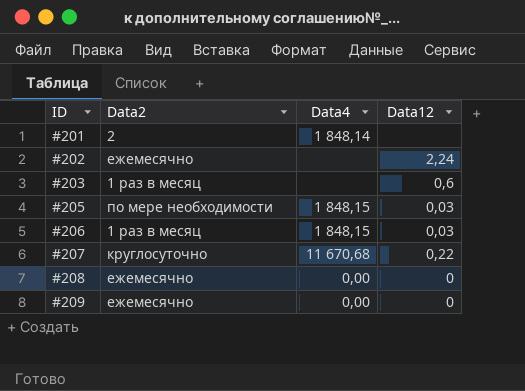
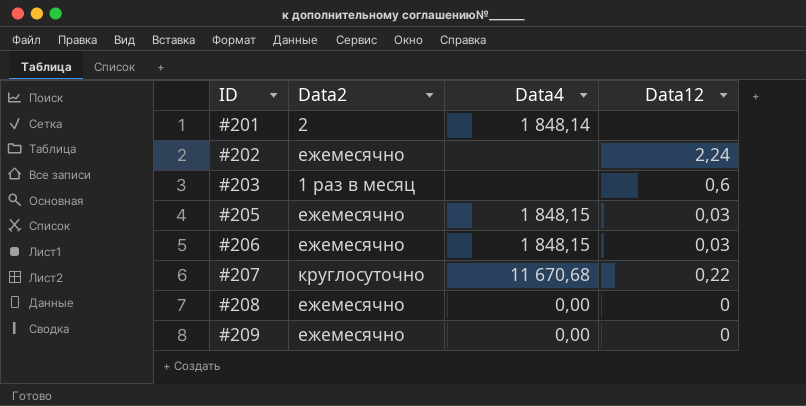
#205 | Data2: по мере необходимости -> ежемесячно
#206 | Data2: 1 раз в месяц -> ежемесячно

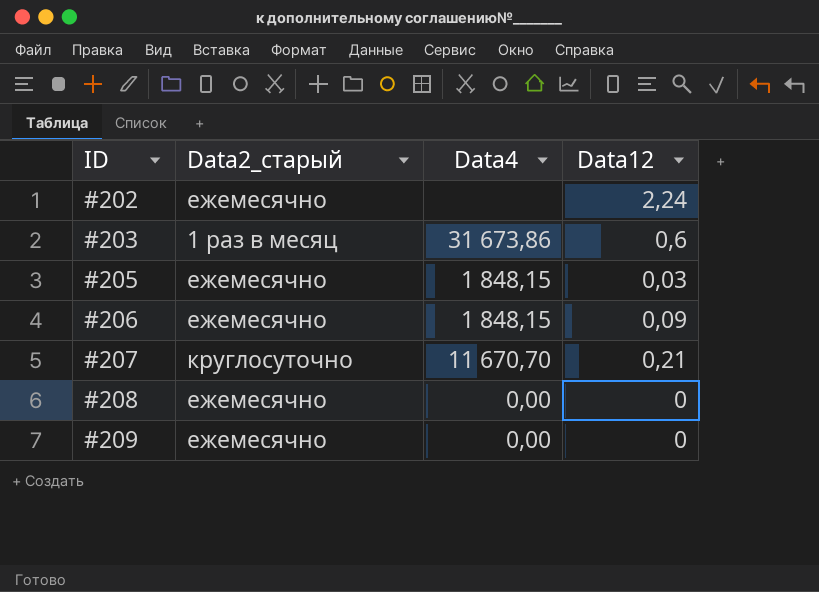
column name: Data2 -> Data2_старый
row #201: 2 | 1 848,14 | none -> none
#203 | Data4: none -> 31 673,86
#206 | Data12: 0,03 -> 0,09
#207 | Data4: 11 670,68 -> 11 670,70
#207 | Data12: 0,22 -> 0,21

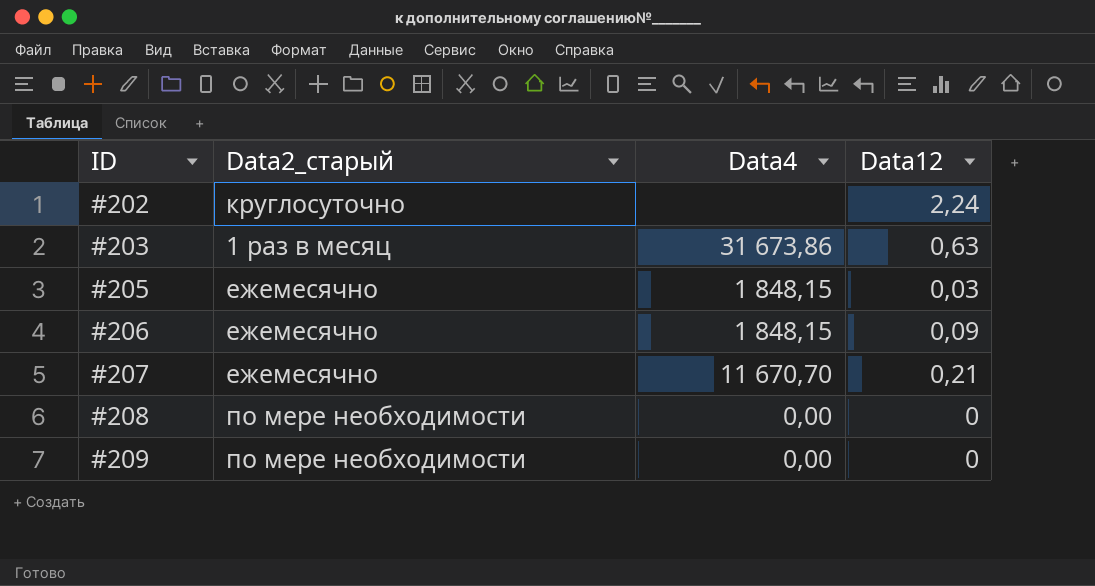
#202 | Data2_старый: ежемесячно -> круглосуточно
#203 | Data12: 0,6 -> 0,63
#207 | Data2_старый: круглосуточно -> ежемесячно
#208 | Data2_старый: ежемесячно -> по мере необходимости
#209 | Data2_старый: ежемесячно -> по мере необходимости

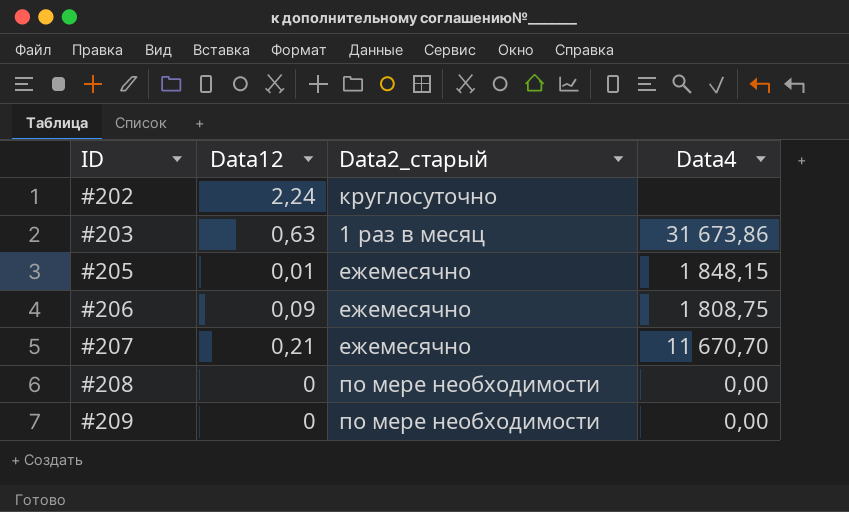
column Data12 | position: 4 -> 2
#205 | Data12: 0,03 -> 0,01
#206 | Data4: 1 848,15 -> 1 808,75

